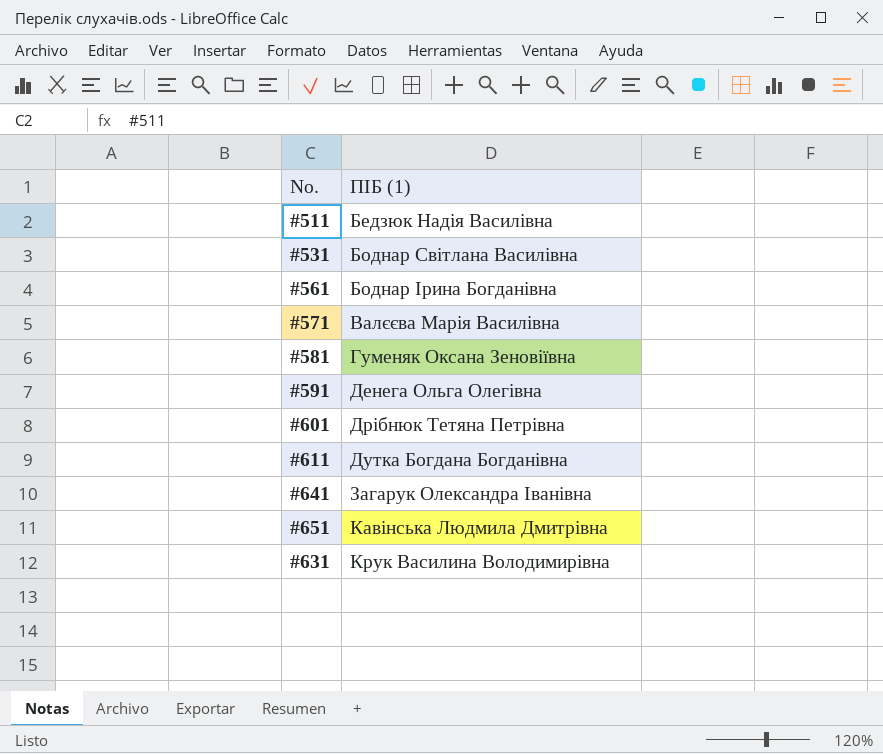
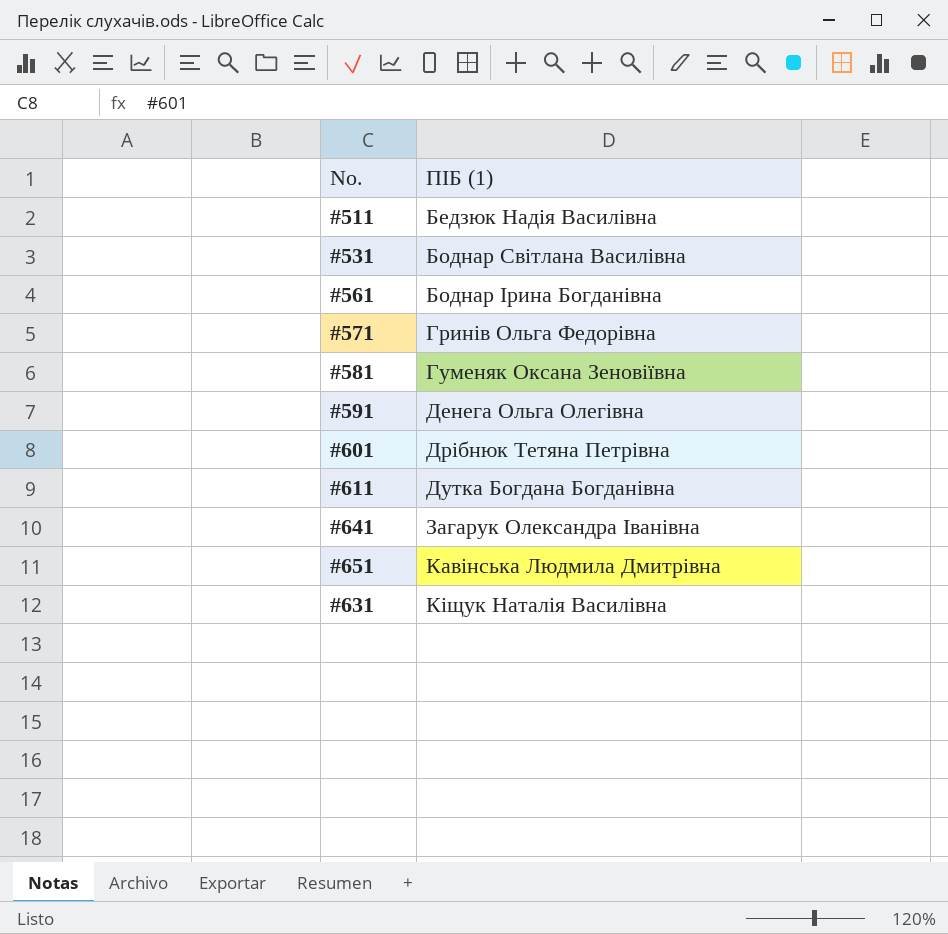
#571 | ПІБ (1): Валєєва Марія Василівна -> Гринів Ольга Федорівна
#631 | ПІБ (1): Крук Василина Володимирівна -> Кіщук Наталія Василівна

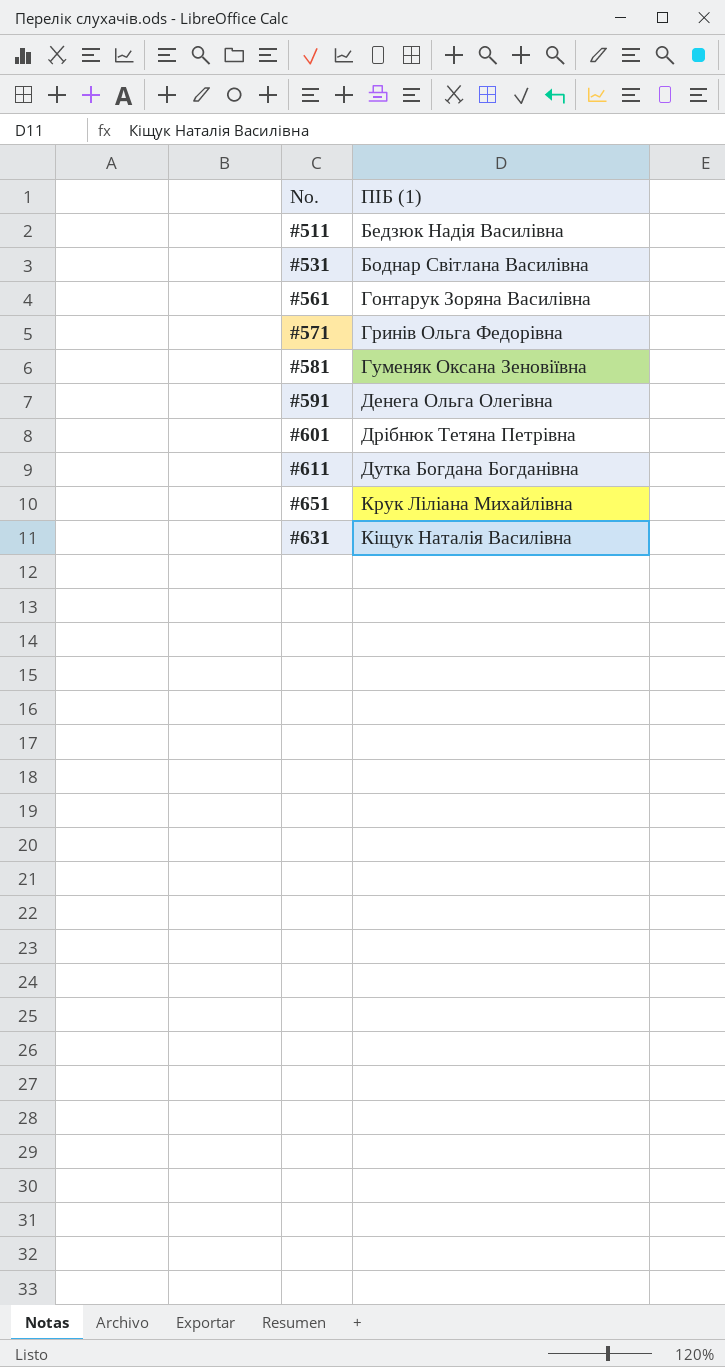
row #641: Загарук Олександра Іванівна -> none
#561 | ПІБ (1): Боднар Ірина Богданівна -> Гонтарук Зоряна Василівна
#651 | ПІБ (1): Кавінська Людмила Дмитрівна -> Крук Ліліана Михайлівна

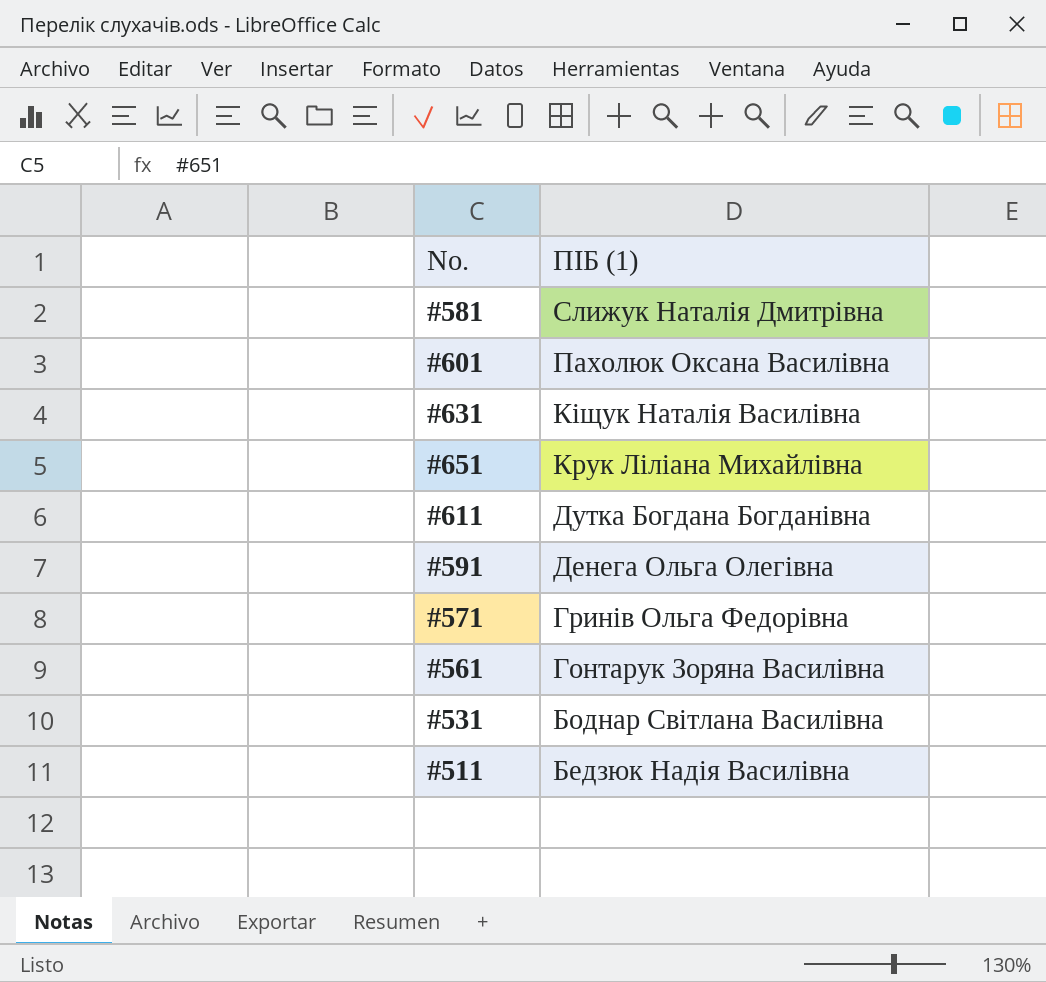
row order: ПІБ (1) ascending -> ПІБ (1) descending
#581 | ПІБ (1): Гуменяк Оксана Зеновіївна -> Слижук Наталія Дмитрівна
#601 | ПІБ (1): Дрібнюк Тетяна Петрівна -> Пахолюк Оксана Василівна

